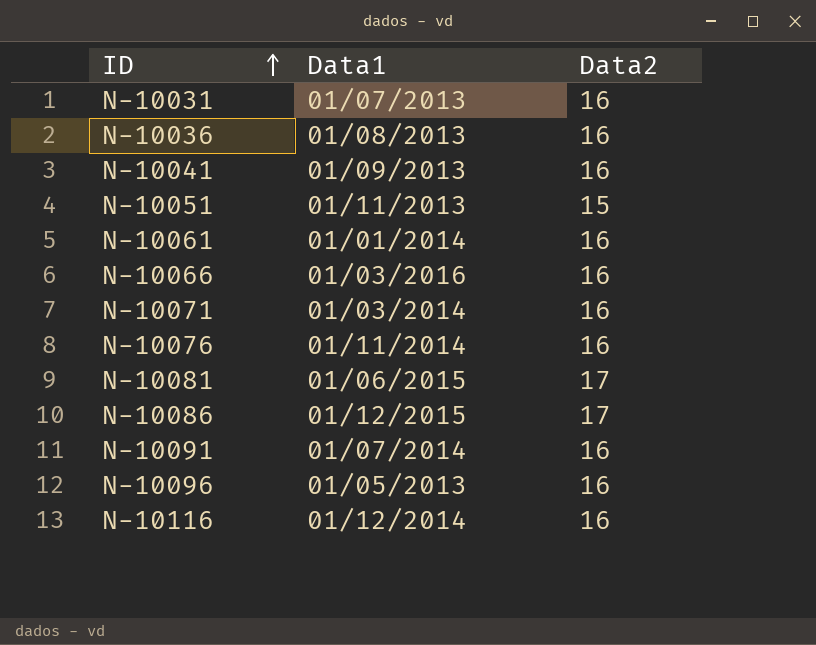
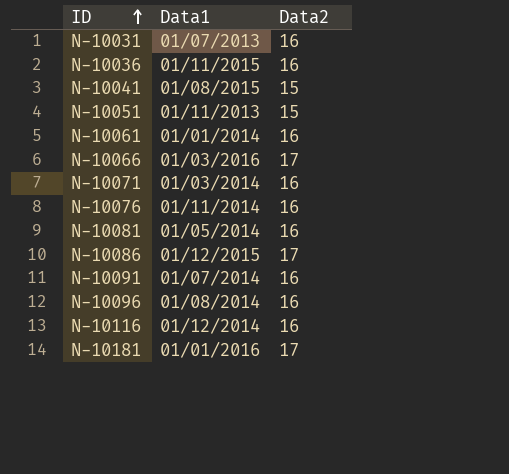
N-10036 | Data1: 01/08/2013 -> 01/11/2015
N-10041 | Data1: 01/09/2013 -> 01/08/2015
N-10041 | Data2: 16 -> 15
N-10066 | Data2: 16 -> 17
N-10081 | Data1: 01/06/2015 -> 01/05/2014
N-10081 | Data2: 17 -> 16
N-10096 | Data1: 01/05/2013 -> 01/08/2014
row N-10181: none -> 01/01/2016 | 17

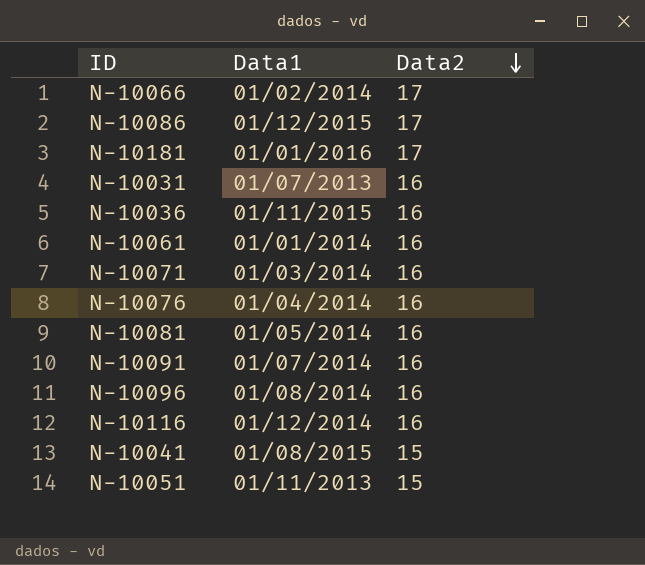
row order: ID ascending -> Data2 descending
N-10066 | Data1: 01/03/2016 -> 01/02/2014
N-10076 | Data1: 01/11/2014 -> 01/04/2014

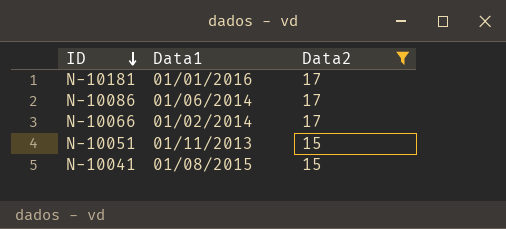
filter: none -> Data2 != 16
row order: Data2 descending -> ID descending
N-10086 | Data1: 01/12/2015 -> 01/06/2014

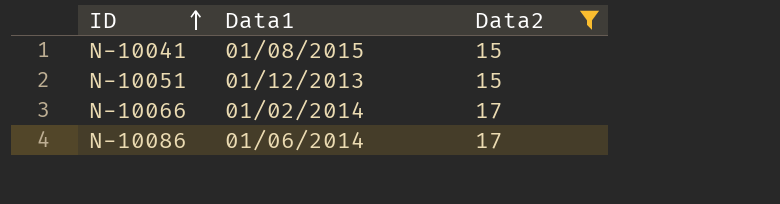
row order: ID descending -> ID ascending
row N-10181: 01/01/2016 | 17 -> none
N-10051 | Data1: 01/11/2013 -> 01/12/2013

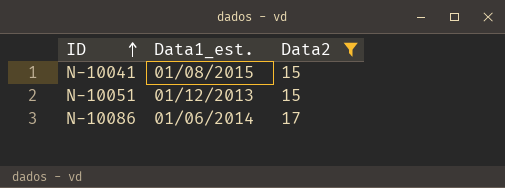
column name: Data1 -> Data1_est.
row N-10066: 01/02/2014 | 17 -> none

